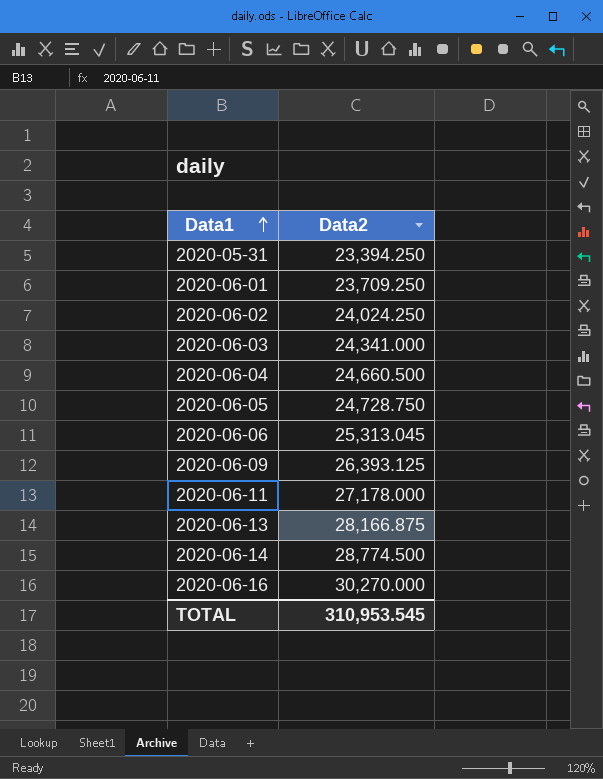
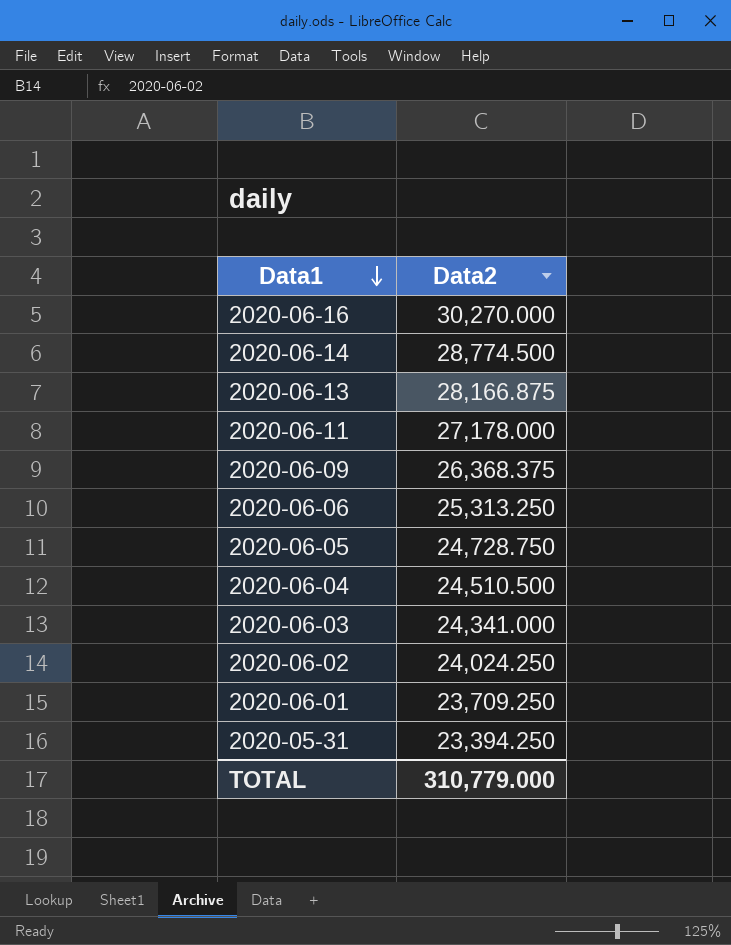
row order: Data1 ascending -> Data1 descending
2020-06-09 | Data2: 26,393.125 -> 26,368.375
2020-06-06 | Data2: 25,313.045 -> 25,313.250
2020-06-04 | Data2: 24,660.500 -> 24,510.500
TOTAL | Data2: 310,953.545 -> 310,779.000

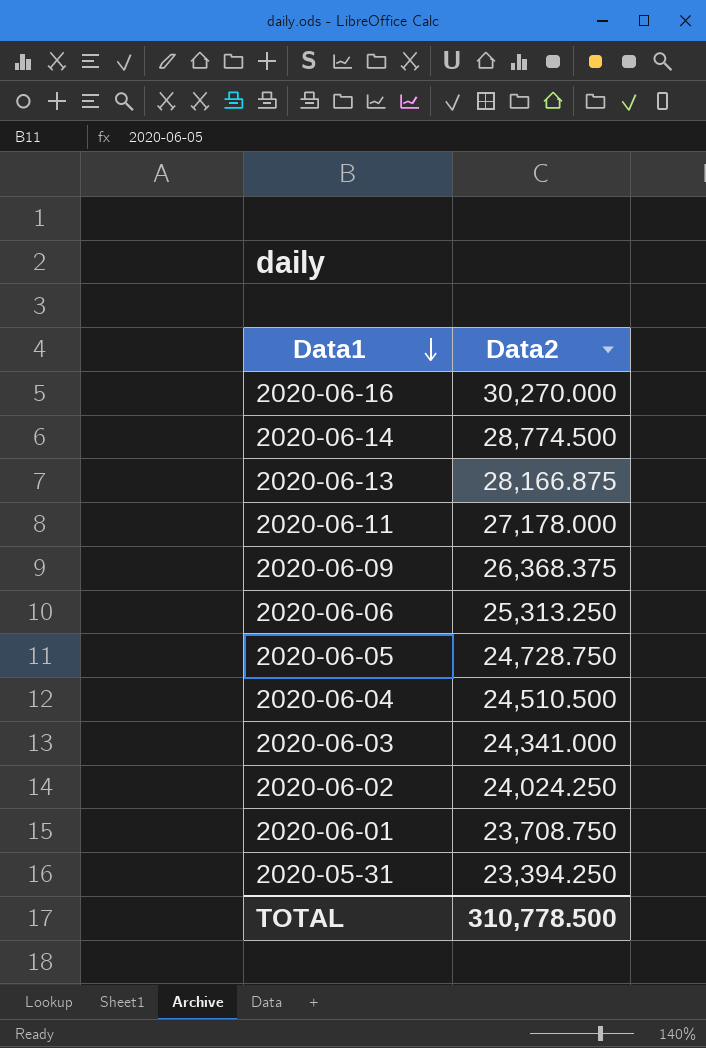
2020-06-01 | Data2: 23,709.250 -> 23,708.750
TOTAL | Data2: 310,779.000 -> 310,778.500

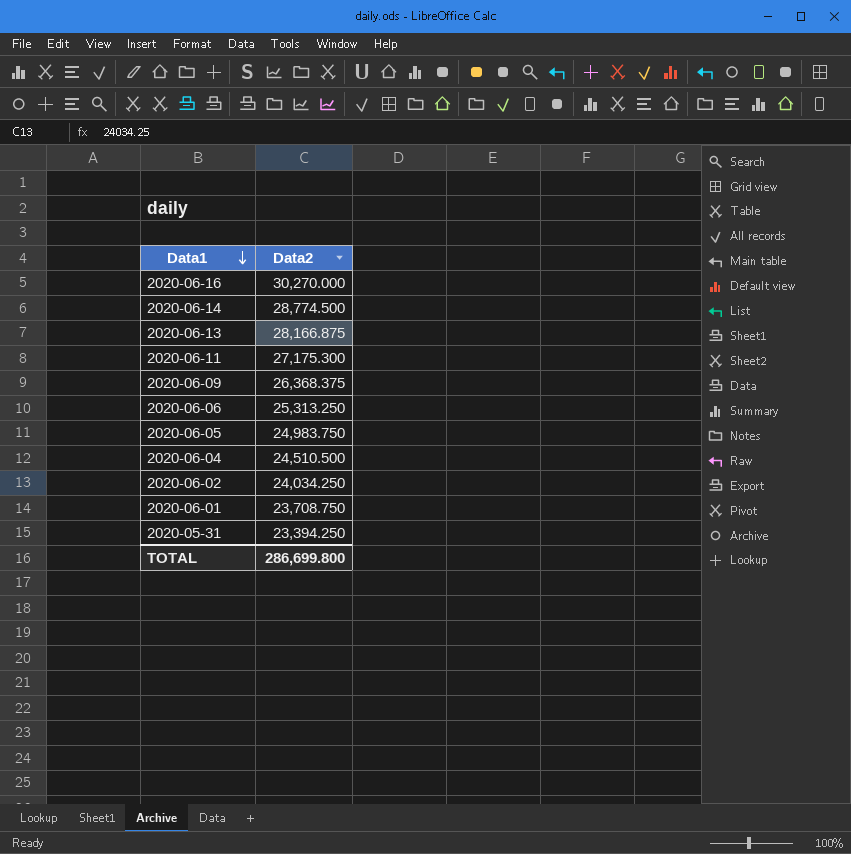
row 2020-06-03: 24,341.000 -> none
2020-06-11 | Data2: 27,178.000 -> 27,175.300
2020-06-05 | Data2: 24,728.750 -> 24,983.750
2020-06-02 | Data2: 24,024.250 -> 24,034.250
TOTAL | Data2: 310,778.500 -> 286,699.800

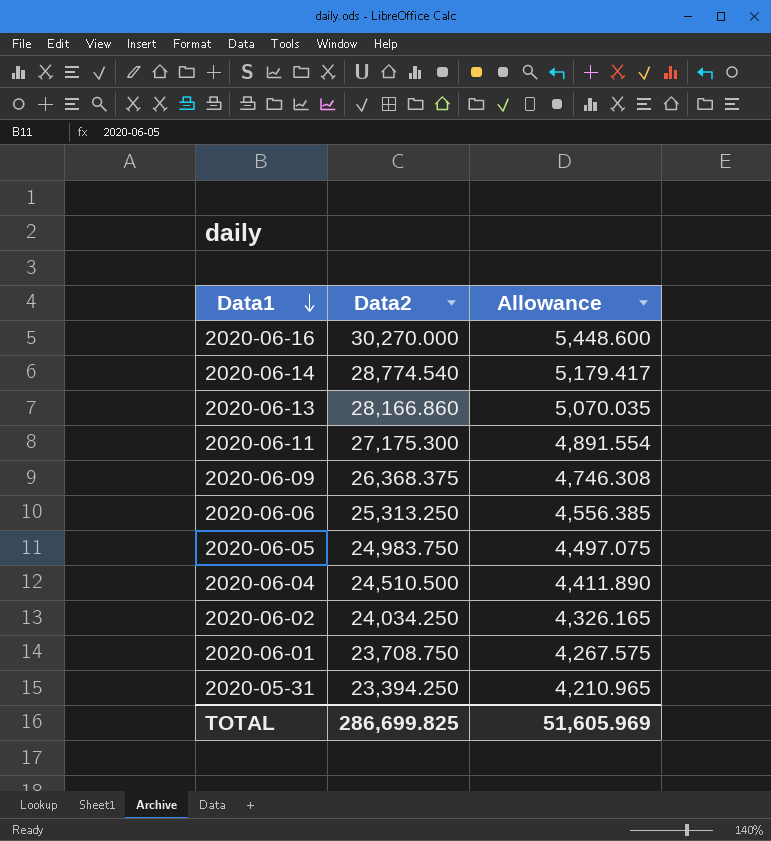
column Allowance | formula: none -> [Data2] * 0.18
2020-06-14 | Data2: 28,774.500 -> 28,774.540
2020-06-13 | Data2: 28,166.875 -> 28,166.860
TOTAL | Data2: 286,699.800 -> 286,699.825

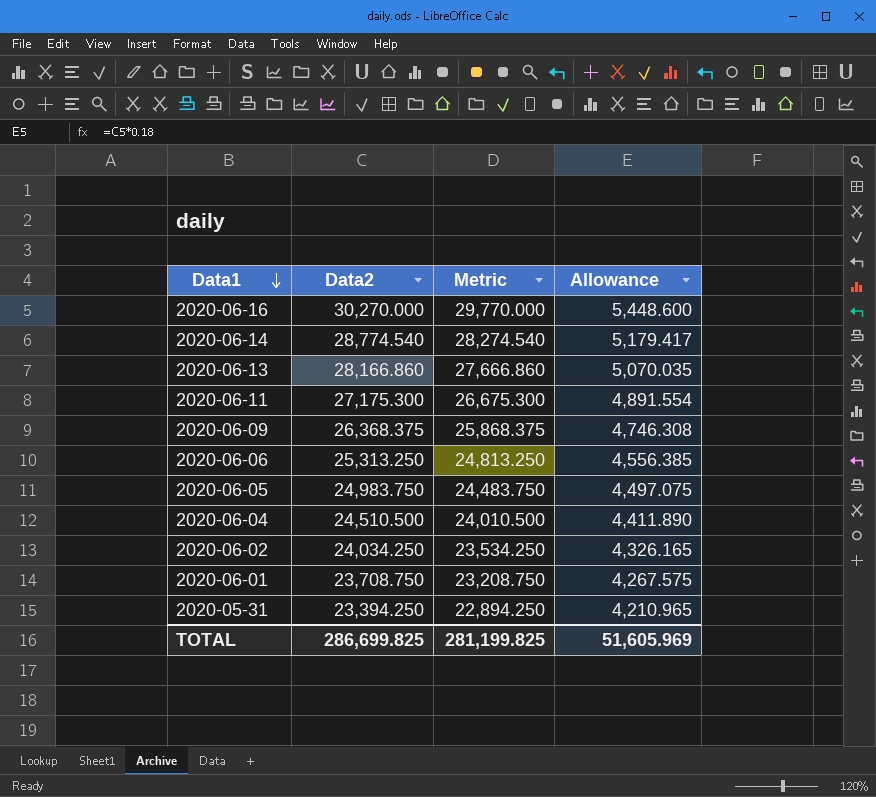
column Metric | formula: none -> [Data2] - 500

